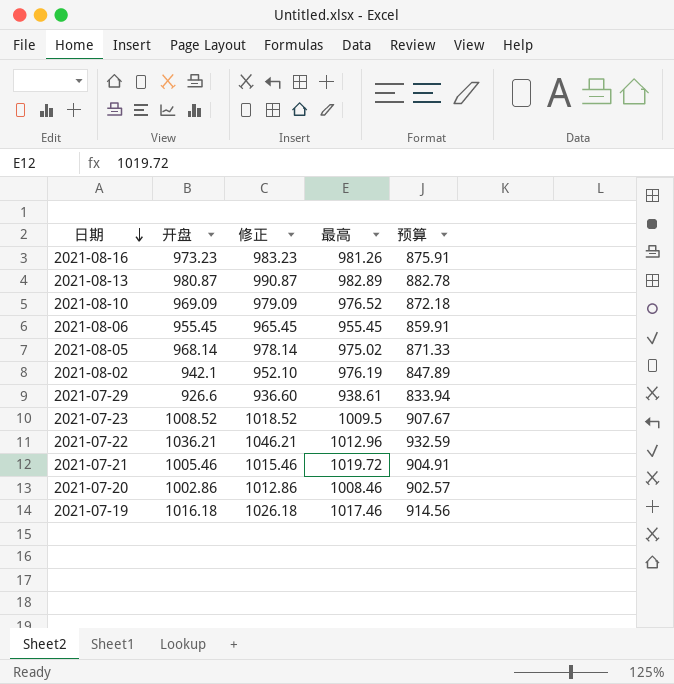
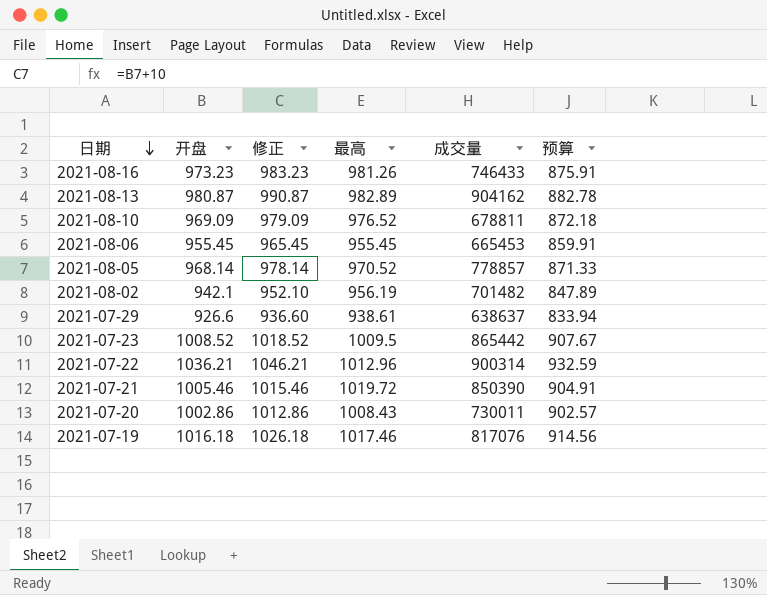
column 成交量 | position: none -> 5
2021-08-05 | 最高: 975.02 -> 970.52
2021-08-02 | 最高: 976.19 -> 956.19
2021-07-20 | 最高: 1008.46 -> 1008.43

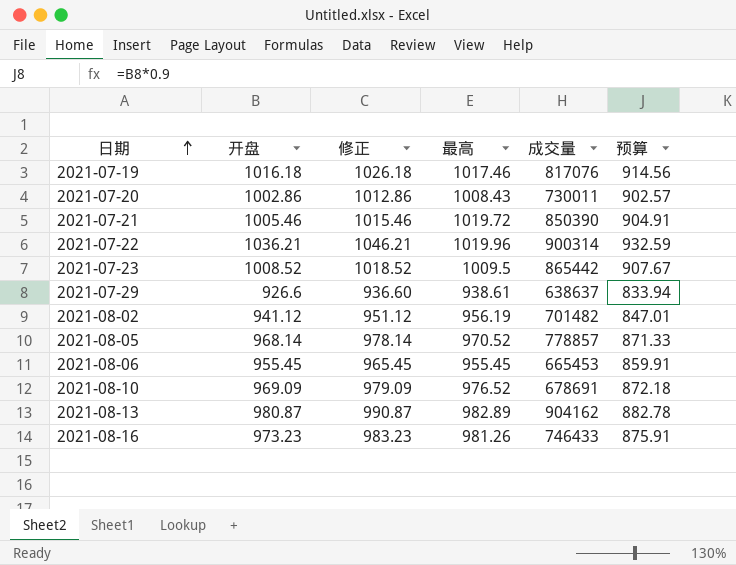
row order: 日期 descending -> 日期 ascending
2021-07-22 | 最高: 1012.96 -> 1019.96
2021-08-02 | 开盘: 942.1 -> 941.12
2021-08-02 | 修正: 952.10 -> 951.12
2021-08-02 | 预算: 847.89 -> 847.01
2021-08-10 | 成交量: 678811 -> 678691

